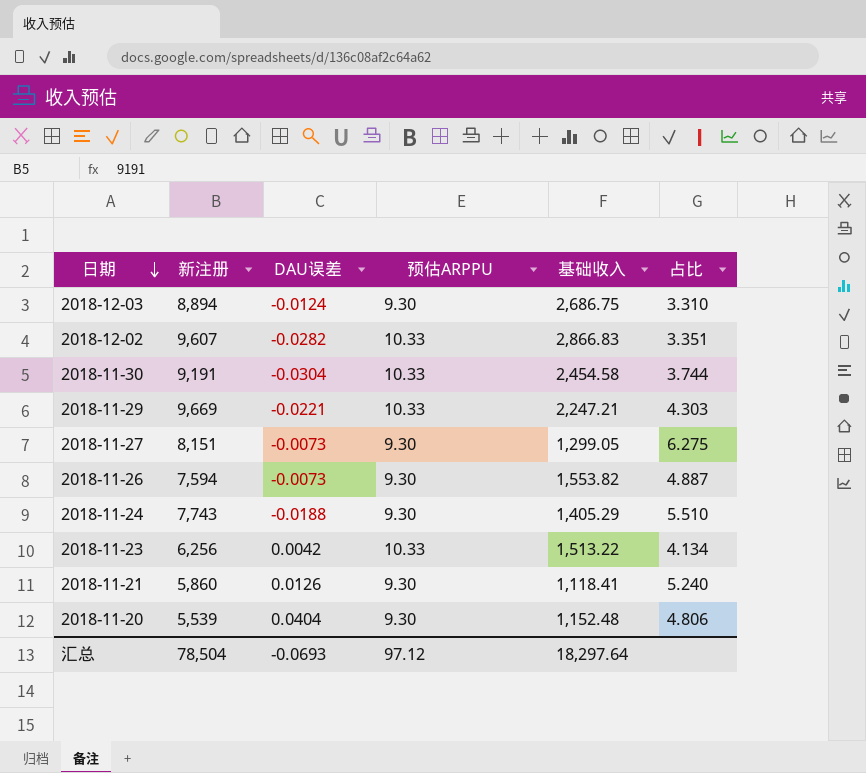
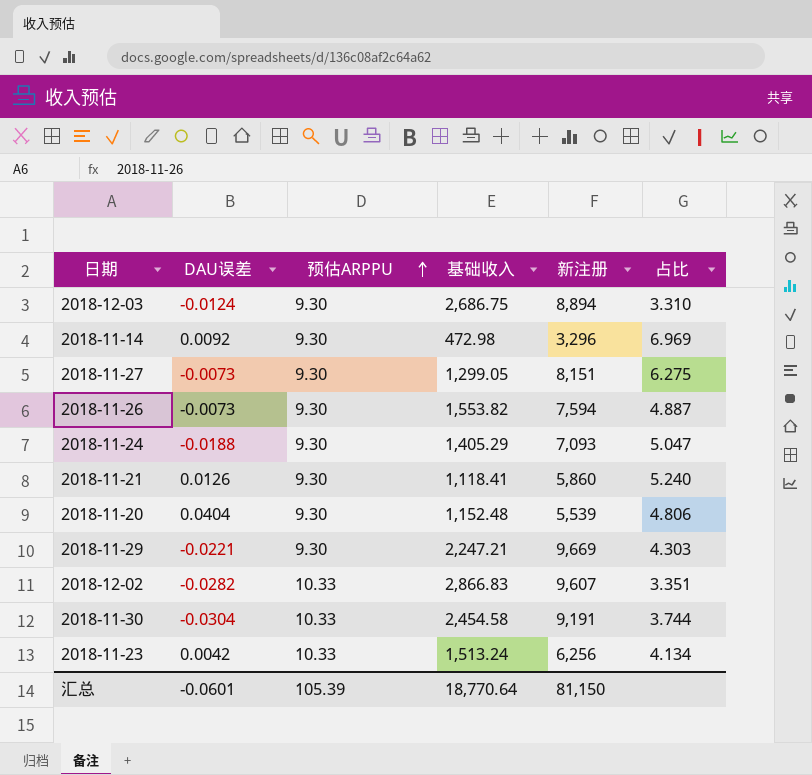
row order: 日期 descending -> 预估ARPPU ascending
column 新注册 | position: 2 -> 5
row 2018-11-14: none -> 0.0092 | 9.30 | 472.98 | 3,296 | 6.969
2018-11-24 | 新注册: 7,743 -> 7,093
2018-11-24 | 占比: 5.510 -> 5.047
2018-11-29 | 预估ARPPU: 10.33 -> 9.30
2018-11-23 | 基础收入: 1,513.22 -> 1,513.24
汇总 | DAU误差: -0.0693 -> -0.0601
汇总 | 预估ARPPU: 97.12 -> 105.39
汇总 | 基础收入: 18,297.64 -> 18,770.64
汇总 | 新注册: 78,504 -> 81,150

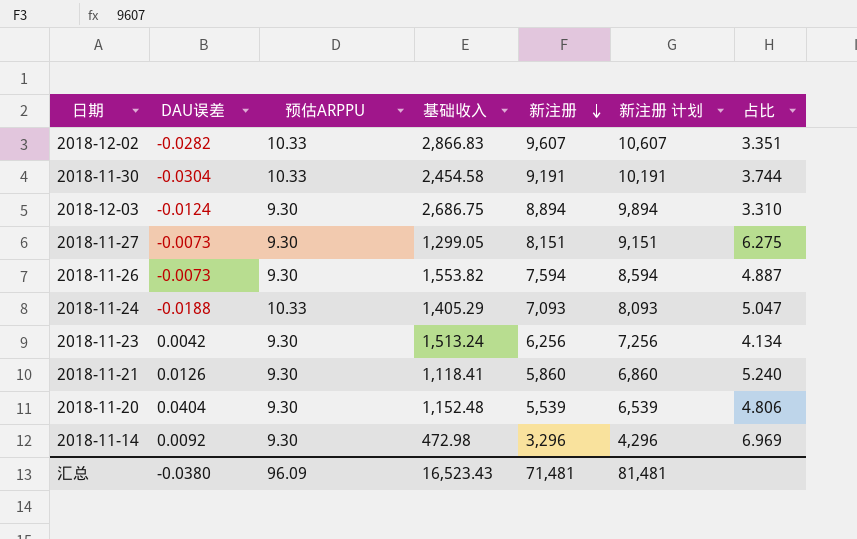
row order: 预估ARPPU ascending -> 新注册 descending
column 新注册 计划 | formula: none -> [新注册] + 1000
row 2018-11-29: -0.0221 | 9.30 | 2,247.21 | 9,669 | 4.303 -> none
2018-11-24 | 预估ARPPU: 9.30 -> 10.33
2018-11-23 | 预估ARPPU: 10.33 -> 9.30
汇总 | DAU误差: -0.0601 -> -0.0380
汇总 | 预估ARPPU: 105.39 -> 96.09
汇总 | 基础收入: 18,770.64 -> 16,523.43
汇总 | 新注册: 81,150 -> 71,481

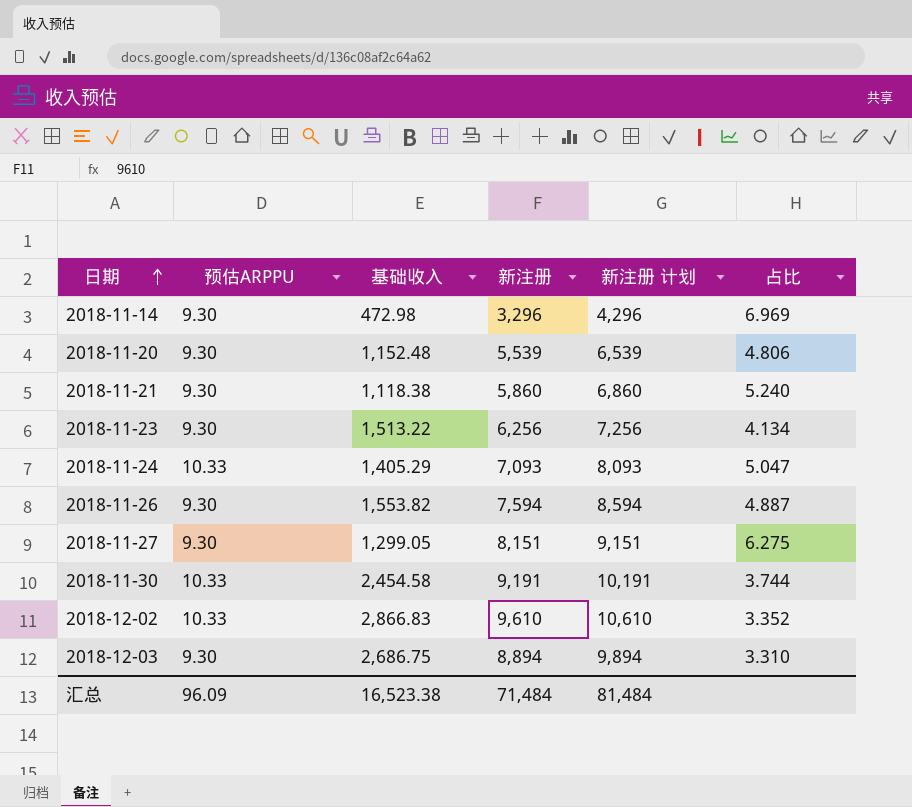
row order: 新注册 descending -> 日期 ascending
column DAU误差 | position: 2 -> none
2018-11-21 | 基础收入: 1,118.41 -> 1,118.38
2018-11-23 | 基础收入: 1,513.24 -> 1,513.22
2018-12-02 | 新注册: 9,607 -> 9,610
2018-12-02 | 新注册 计划: 10,607 -> 10,610
2018-12-02 | 占比: 3.351 -> 3.352
汇总 | 基础收入: 16,523.43 -> 16,523.38
汇总 | 新注册: 71,481 -> 71,484
汇总 | 新注册 计划: 81,481 -> 81,484

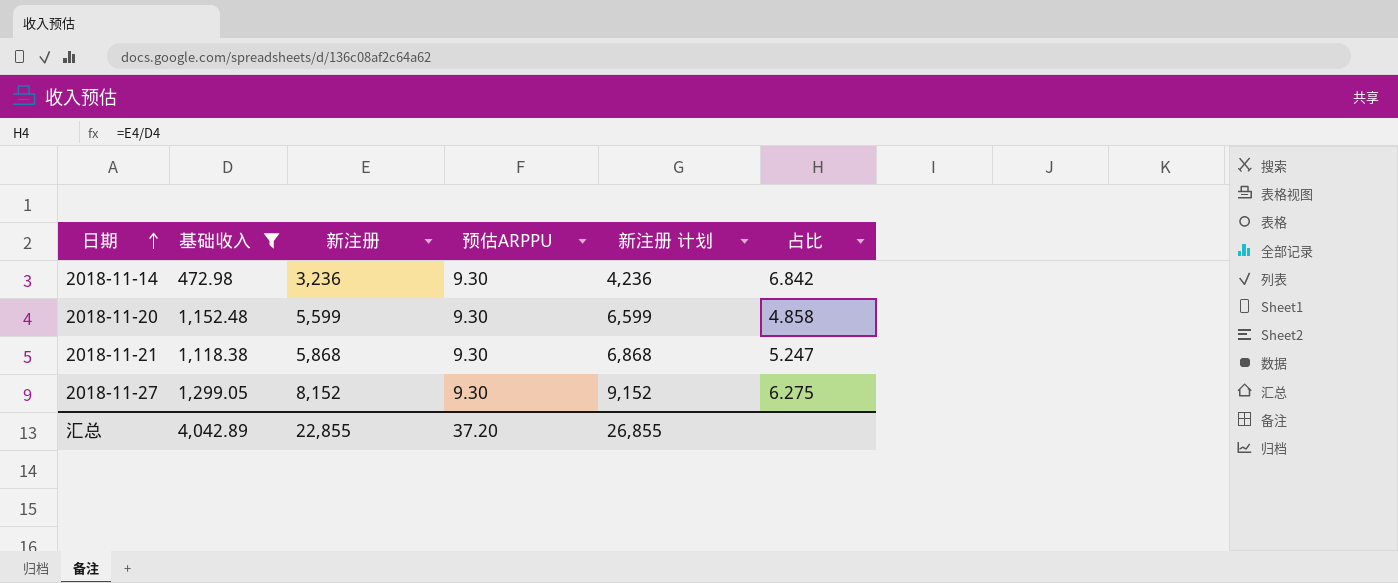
filter: none -> 基础收入 <= 1,299.05
column 预估ARPPU | position: 2 -> 4
2018-11-14 | 新注册: 3,296 -> 3,236
2018-11-14 | 新注册 计划: 4,296 -> 4,236
2018-11-14 | 占比: 6.969 -> 6.842
2018-11-20 | 新注册: 5,539 -> 5,599
2018-11-20 | 新注册 计划: 6,539 -> 6,599
2018-11-20 | 占比: 4.806 -> 4.858
2018-11-21 | 新注册: 5,860 -> 5,868
2018-11-21 | 新注册 计划: 6,860 -> 6,868
2018-11-21 | 占比: 5.240 -> 5.247
2018-11-27 | 新注册: 8,151 -> 8,152
2018-11-27 | 新注册 计划: 9,151 -> 9,152
汇总 | 基础收入: 16,523.38 -> 4,042.89
汇总 | 新注册: 71,484 -> 22,855
汇总 | 预估ARPPU: 96.09 -> 37.20
汇总 | 新注册 计划: 81,484 -> 26,855

